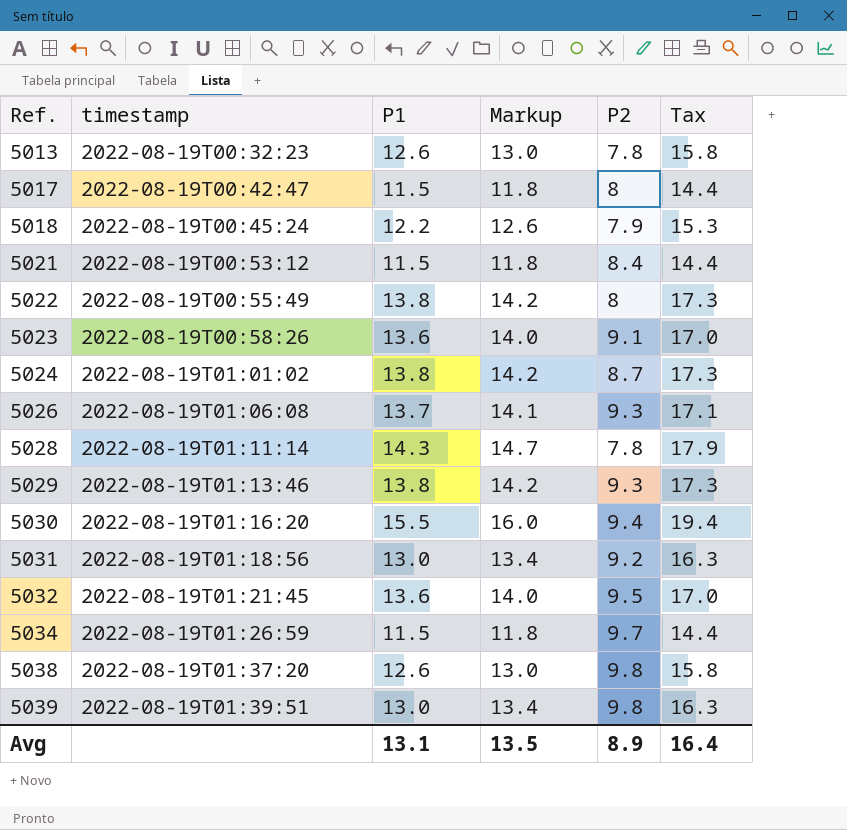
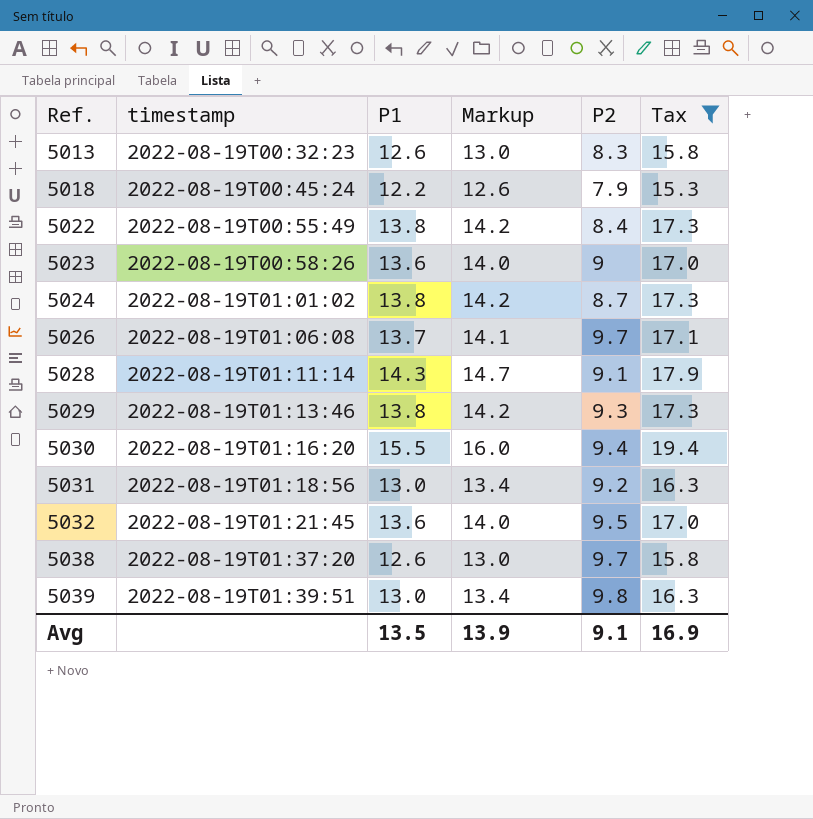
filter: none -> Tax != 14.4
5013 | P2: 7.8 -> 8.3
5022 | P2: 8 -> 8.4
5023 | P2: 9.1 -> 9
5026 | P2: 9.3 -> 9.7
5028 | P2: 7.8 -> 9.1
5038 | P2: 9.8 -> 9.7
Avg | P1: 13.1 -> 13.5
Avg | Markup: 13.5 -> 13.9
Avg | P2: 8.9 -> 9.1
Avg | Tax: 16.4 -> 16.9

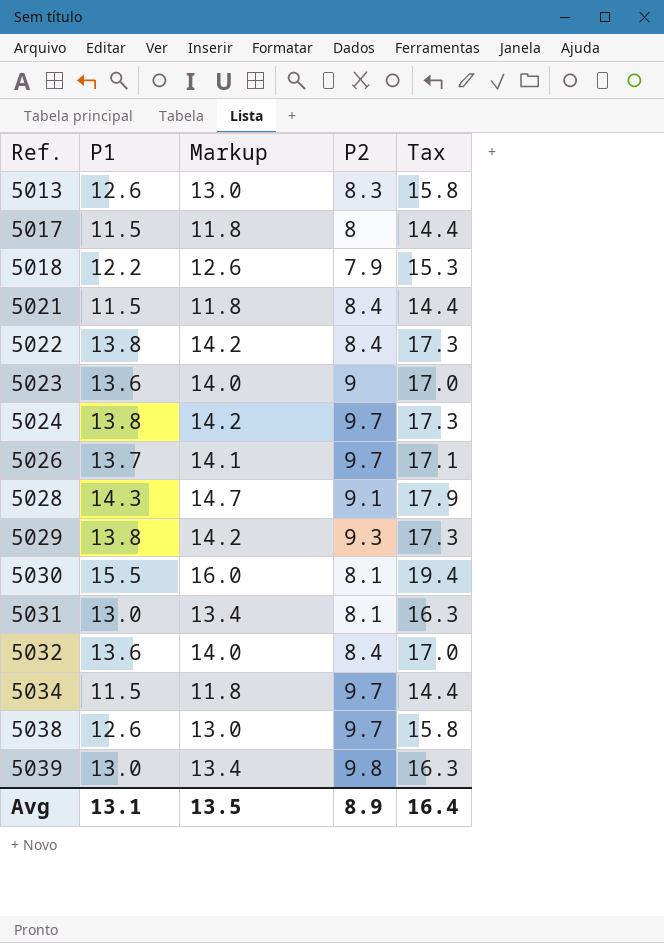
filter: Tax != 14.4 -> none
column timestamp | position: 2 -> none
5024 | P2: 8.7 -> 9.7
5030 | P2: 9.4 -> 8.1
5031 | P2: 9.2 -> 8.1
5032 | P2: 9.5 -> 8.4
Avg | P1: 13.5 -> 13.1
Avg | Markup: 13.9 -> 13.5
Avg | P2: 9.1 -> 8.9
Avg | Tax: 16.9 -> 16.4

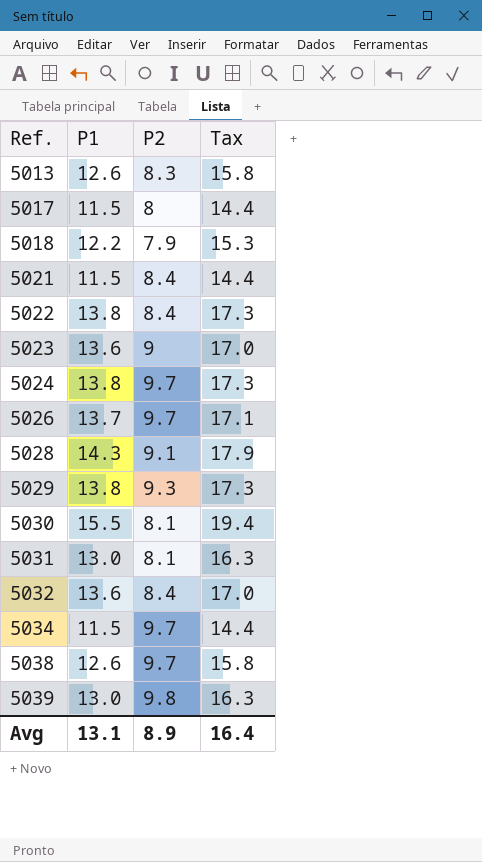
column Markup | formula: [P1] * 1.03 -> none

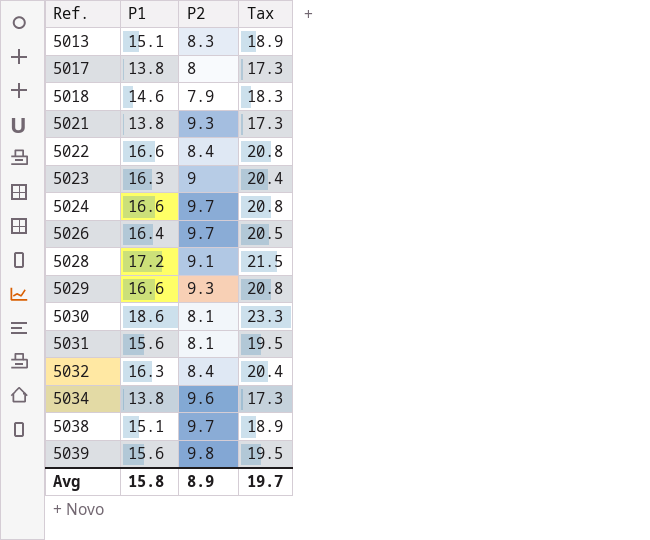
5013 | P1: 12.6 -> 15.1
5013 | Tax: 15.8 -> 18.9
5017 | P1: 11.5 -> 13.8
5017 | Tax: 14.4 -> 17.3
5018 | P1: 12.2 -> 14.6
5018 | Tax: 15.3 -> 18.3
5021 | P1: 11.5 -> 13.8
5021 | P2: 8.4 -> 9.3
5021 | Tax: 14.4 -> 17.3
5022 | P1: 13.8 -> 16.6
5022 | Tax: 17.3 -> 20.8
5023 | P1: 13.6 -> 16.3
5023 | Tax: 17.0 -> 20.4
5024 | P1: 13.8 -> 16.6
5024 | Tax: 17.3 -> 20.8
5026 | P1: 13.7 -> 16.4
5026 | Tax: 17.1 -> 20.5
5028 | P1: 14.3 -> 17.2
5028 | Tax: 17.9 -> 21.5
5029 | P1: 13.8 -> 16.6
5029 | Tax: 17.3 -> 20.8
5030 | P1: 15.5 -> 18.6
5030 | Tax: 19.4 -> 23.3
5031 | P1: 13.0 -> 15.6
5031 | Tax: 16.3 -> 19.5
5032 | P1: 13.6 -> 16.3
5032 | Tax: 17.0 -> 20.4
5034 | P1: 11.5 -> 13.8
5034 | P2: 9.7 -> 9.6
5034 | Tax: 14.4 -> 17.3
5038 | P1: 12.6 -> 15.1
5038 | Tax: 15.8 -> 18.9
5039 | P1: 13.0 -> 15.6
5039 | Tax: 16.3 -> 19.5
Avg | P1: 13.1 -> 15.8
Avg | Tax: 16.4 -> 19.7

